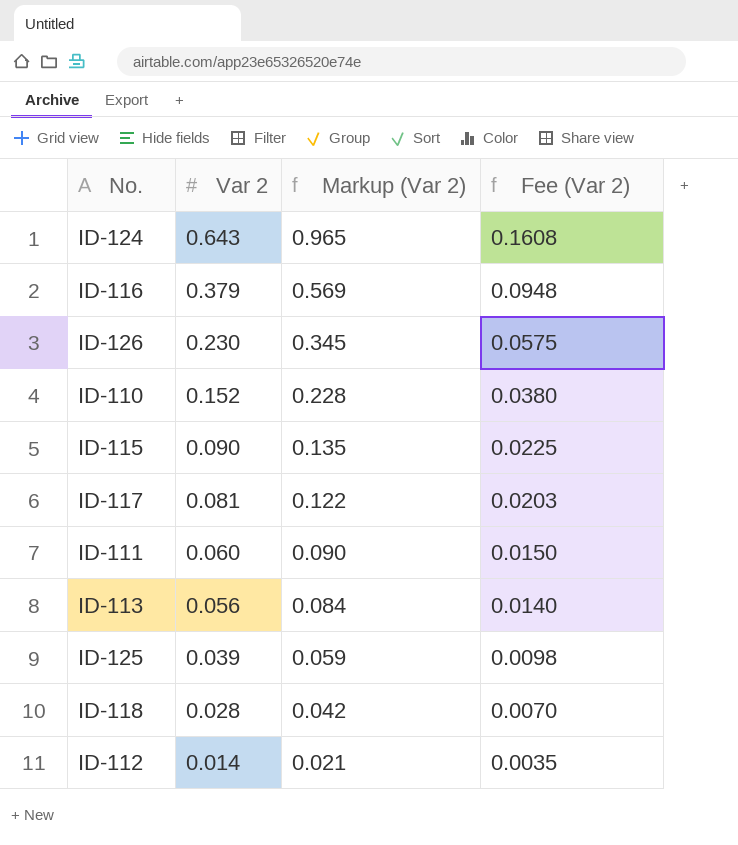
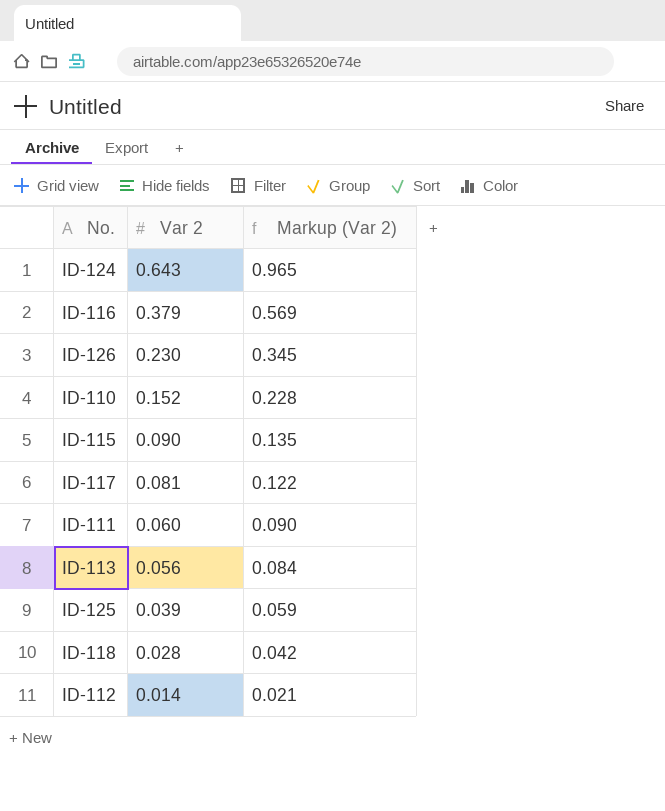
column Fee (Var 2) | formula: [Var 2] * 0.25 -> none

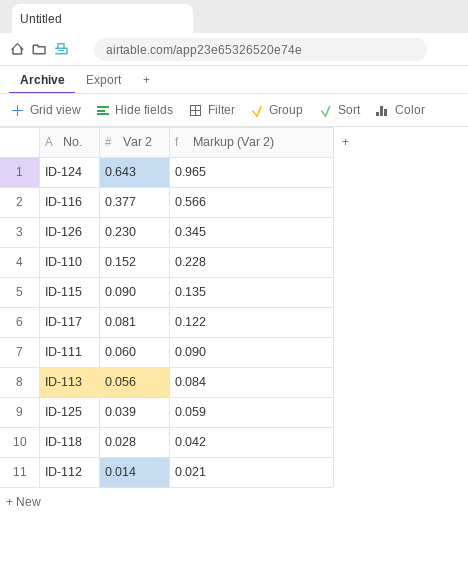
ID-116 | Var 2: 0.379 -> 0.377
ID-116 | Markup (Var 2): 0.569 -> 0.566

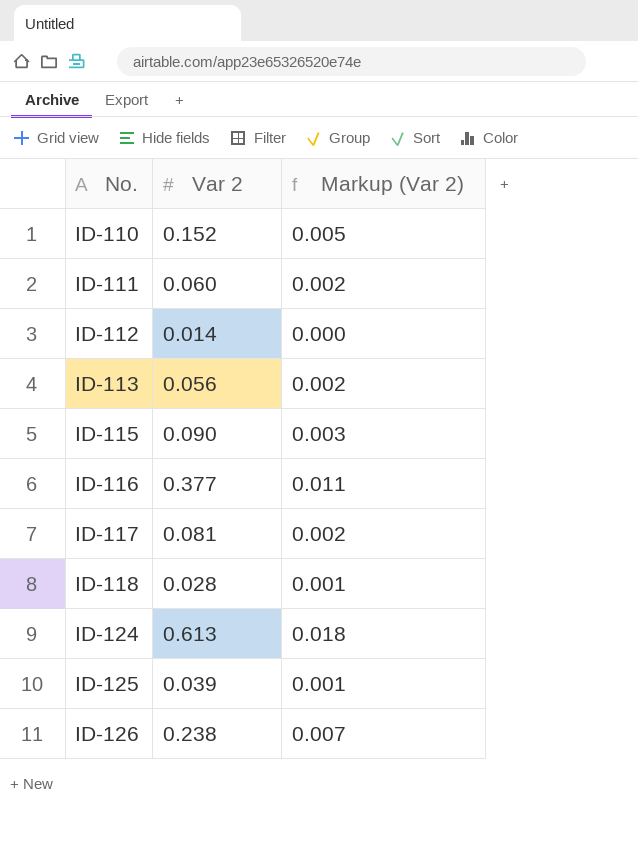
row order: Var 2 descending -> No. ascending
column Markup (Var 2) | formula: [Var 2] * 1.5 -> [Var 2] * 0.03
ID-124 | Var 2: 0.643 -> 0.613
ID-126 | Var 2: 0.230 -> 0.238

